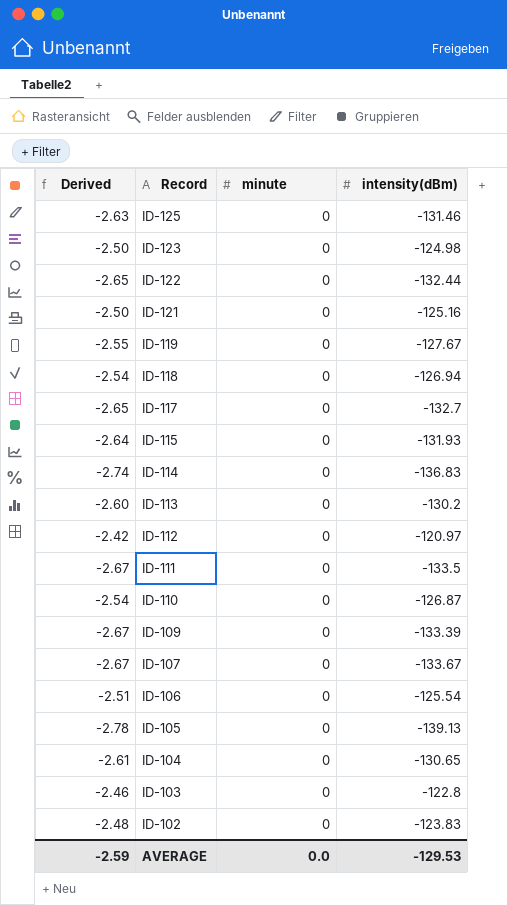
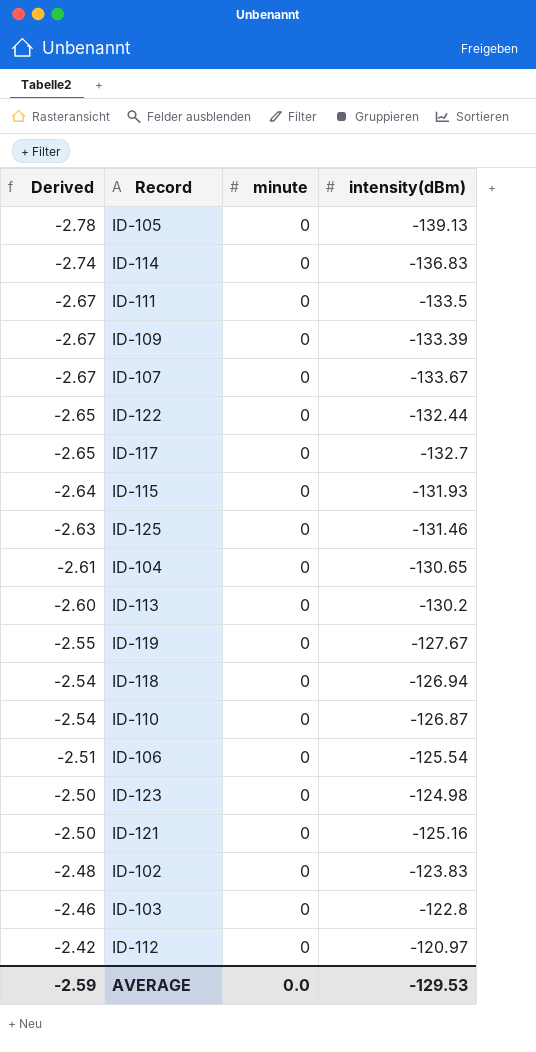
row order: Record descending -> Derived ascending

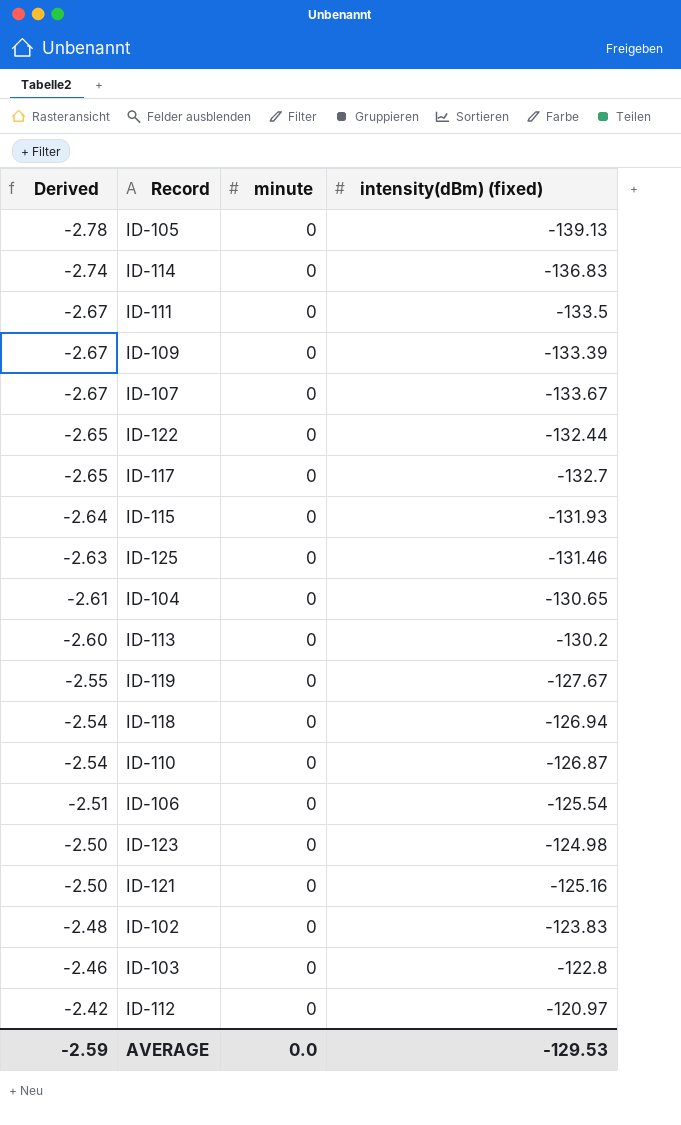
column name: intensity(dBm) -> intensity(dBm) (fixed)

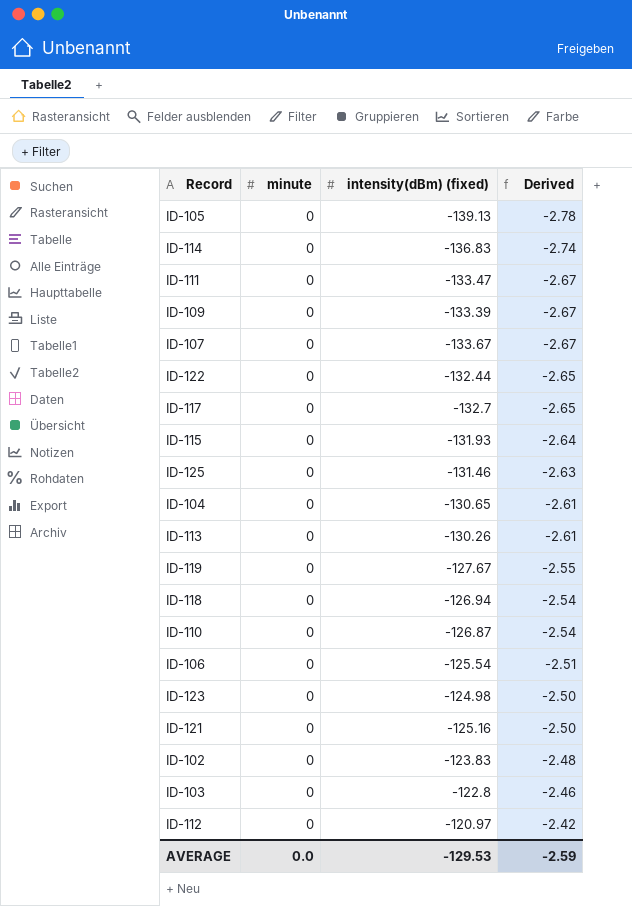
column Derived | position: 1 -> 4
ID-111 | intensity(dBm) (fixed): -133.5 -> -133.47
ID-113 | intensity(dBm) (fixed): -130.2 -> -130.26
ID-113 | Derived: -2.60 -> -2.61

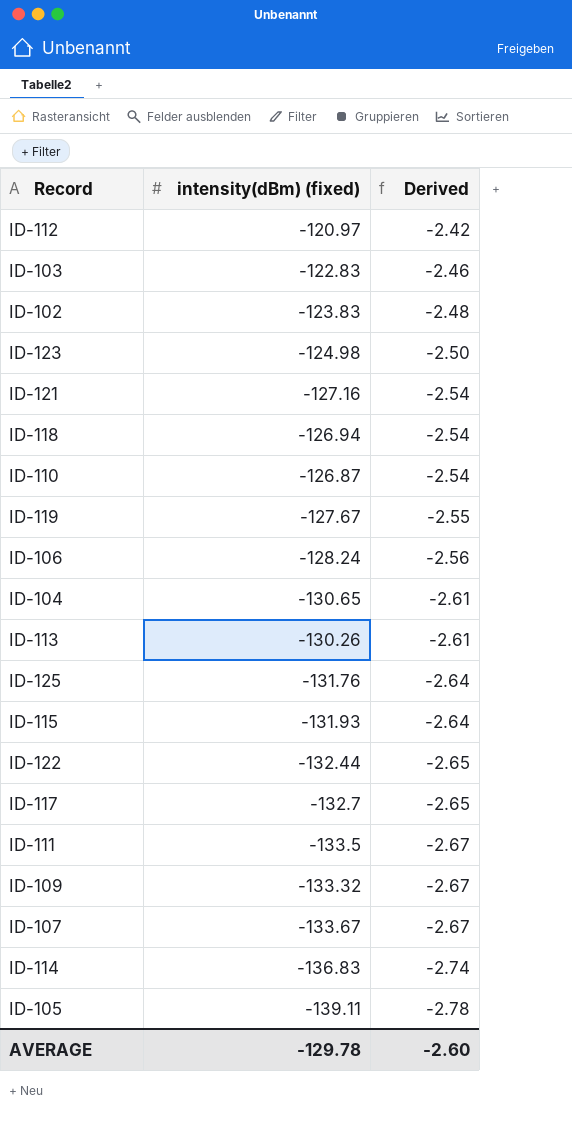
row order: Derived ascending -> Derived descending
column minute | position: 2 -> none
ID-103 | intensity(dBm) (fixed): -122.8 -> -122.83
ID-121 | intensity(dBm) (fixed): -125.16 -> -127.16
ID-121 | Derived: -2.50 -> -2.54
ID-106 | intensity(dBm) (fixed): -125.54 -> -128.24
ID-106 | Derived: -2.51 -> -2.56
ID-125 | intensity(dBm) (fixed): -131.46 -> -131.76
ID-125 | Derived: -2.63 -> -2.64
ID-111 | intensity(dBm) (fixed): -133.47 -> -133.5
ID-109 | intensity(dBm) (fixed): -133.39 -> -133.32
ID-105 | intensity(dBm) (fixed): -139.13 -> -139.11
AVERAGE | intensity(dBm) (fixed): -129.53 -> -129.78
AVERAGE | Derived: -2.59 -> -2.60

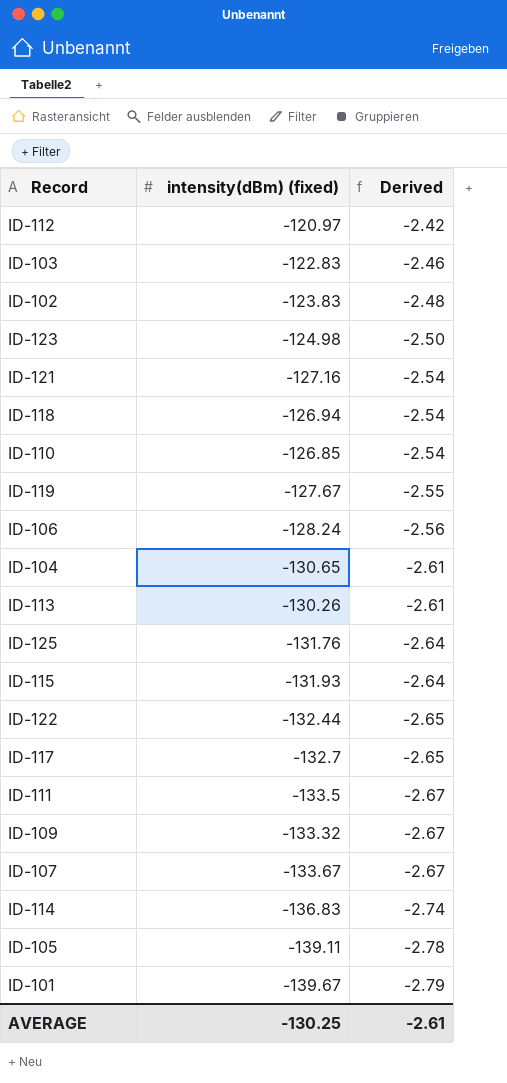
ID-110 | intensity(dBm) (fixed): -126.87 -> -126.85
row ID-101: none -> -139.67 | -2.79
AVERAGE | intensity(dBm) (fixed): -129.78 -> -130.25
AVERAGE | Derived: -2.60 -> -2.61

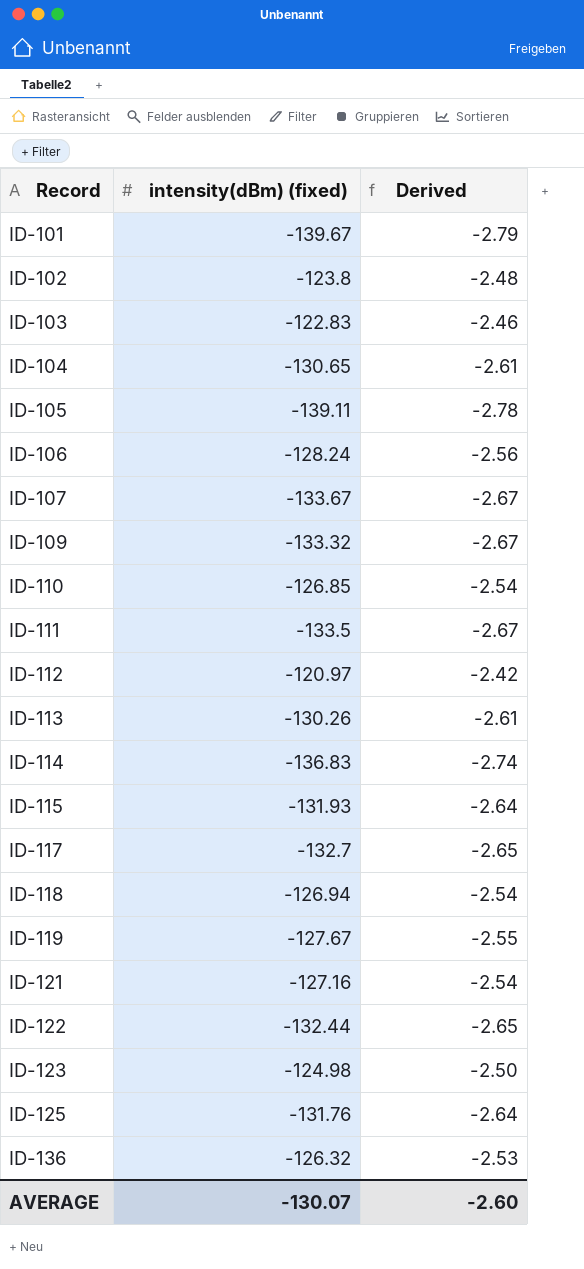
row order: Derived descending -> Record ascending
ID-102 | intensity(dBm) (fixed): -123.83 -> -123.8
row ID-136: none -> -126.32 | -2.53
AVERAGE | intensity(dBm) (fixed): -130.25 -> -130.07
AVERAGE | Derived: -2.61 -> -2.60

